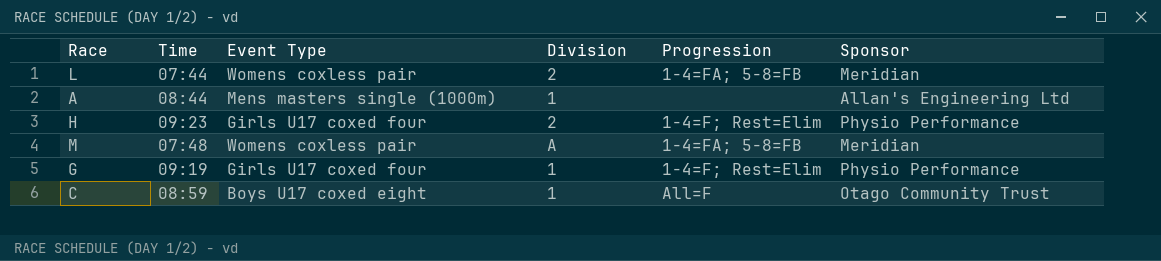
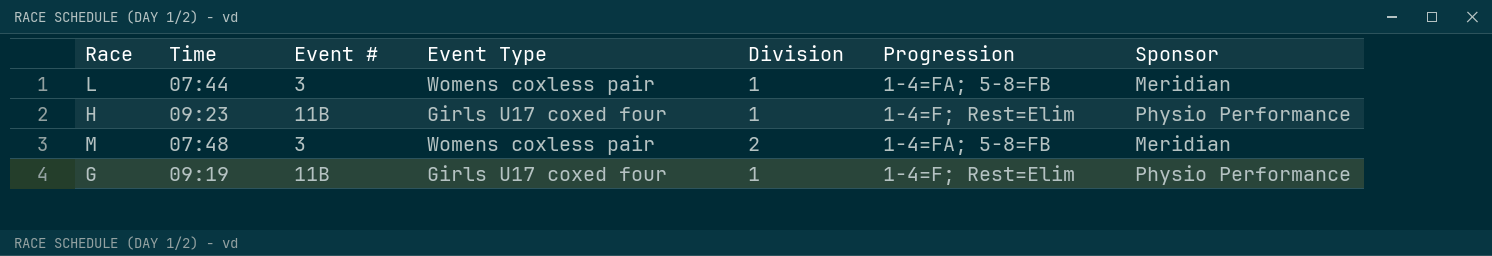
column Event # | position: none -> 3
row A: 08:44 | Mens masters single (1000m) | 1 | none | Allan's Engineering Ltd -> none
row C: 08:59 | Boys U17 coxed eight | 1 | All=F | Otago Community Trust -> none
L | Division: 2 -> 1
H | Division: 2 -> 1
M | Division: A -> 2

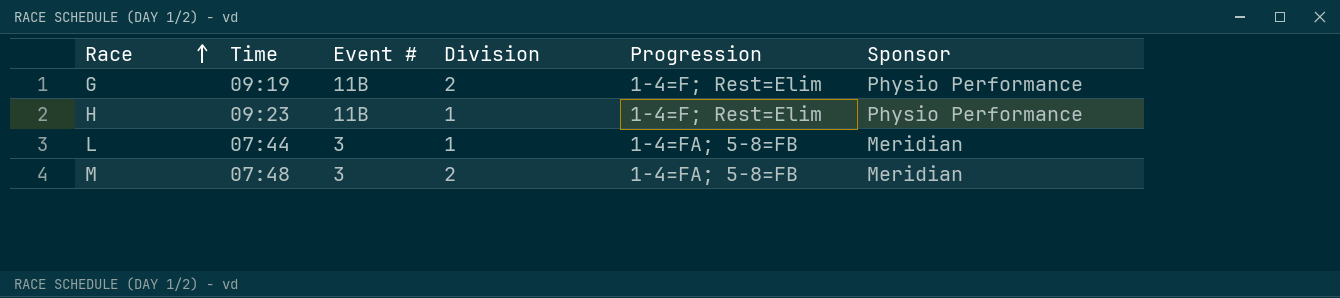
row order: none -> Race ascending
column Event Type | position: 4 -> none
G | Division: 1 -> 2

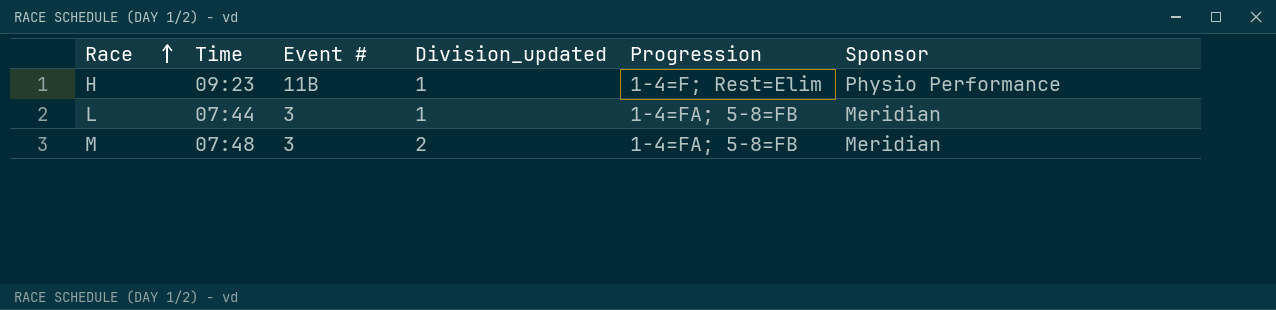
column name: Division -> Division_updated
row G: 09:19 | 11B | 2 | 1-4=F; Rest=Elim | Physio Performance -> none

